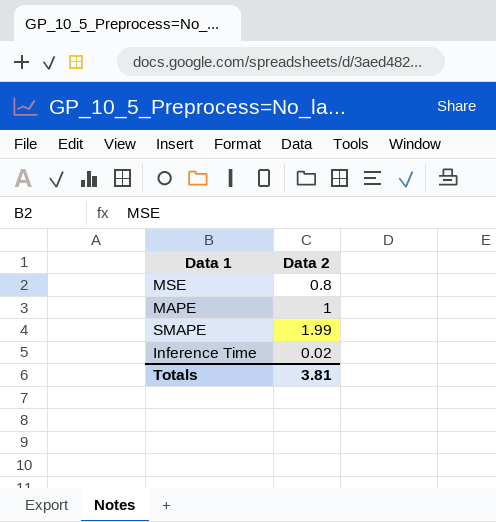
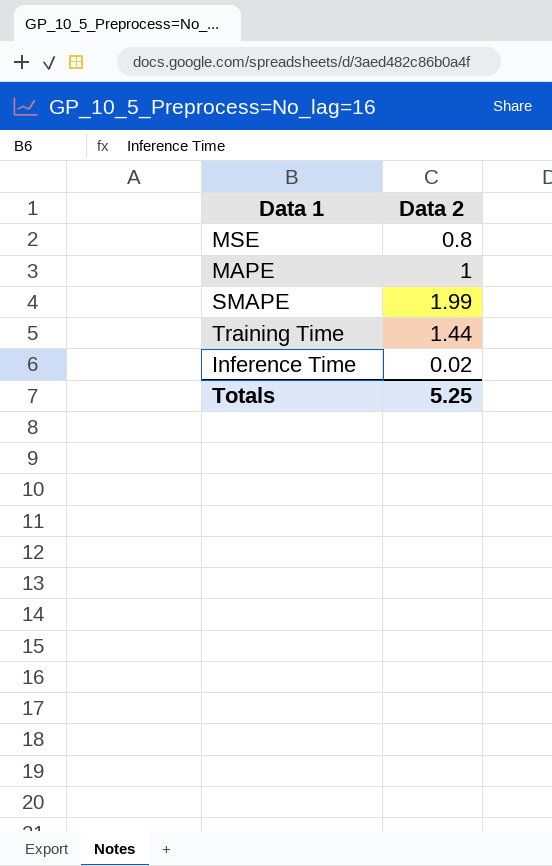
row Training Time: none -> 1.44
Totals | Data 2: 3.81 -> 5.25

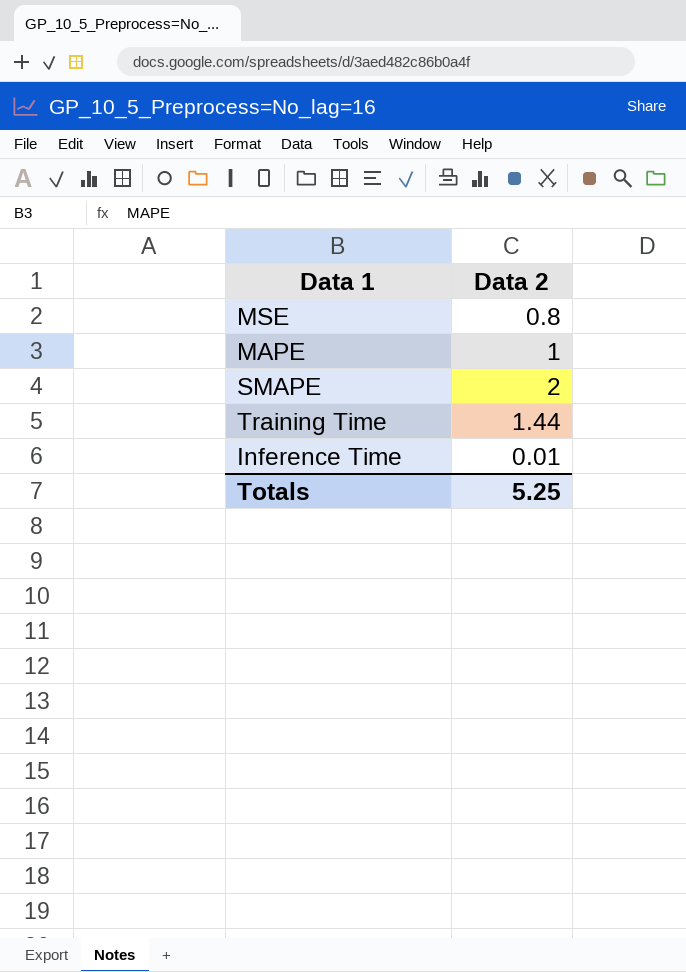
SMAPE | Data 2: 1.99 -> 2
Inference Time | Data 2: 0.02 -> 0.01

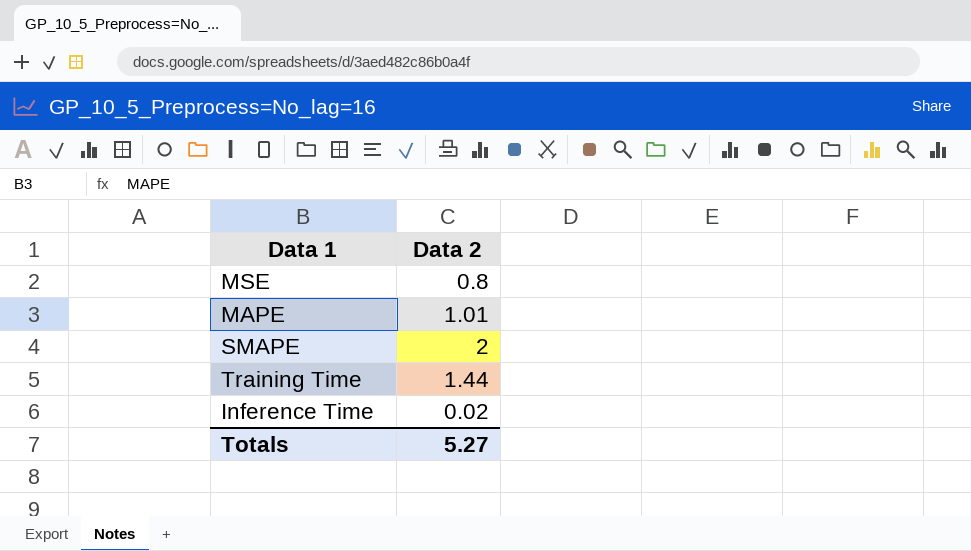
MAPE | Data 2: 1 -> 1.01
Inference Time | Data 2: 0.01 -> 0.02
Totals | Data 2: 5.25 -> 5.27

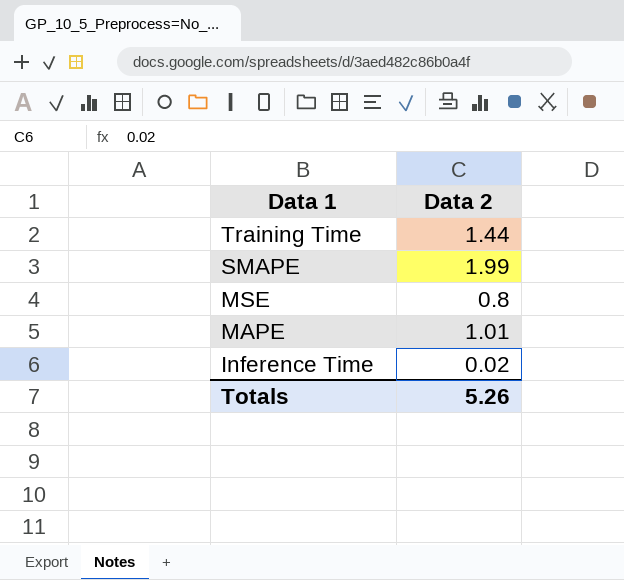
row order: none -> Data 1 descending
SMAPE | Data 2: 2 -> 1.99
Totals | Data 2: 5.27 -> 5.26

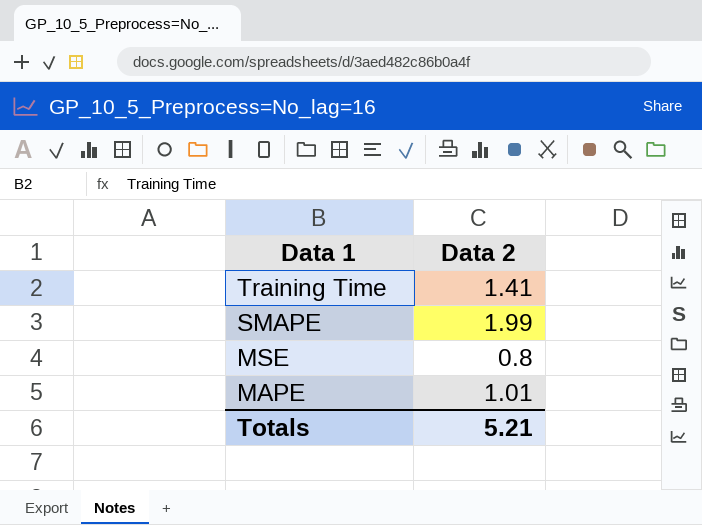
row Inference Time: 0.02 -> none
Training Time | Data 2: 1.44 -> 1.41
Totals | Data 2: 5.26 -> 5.21

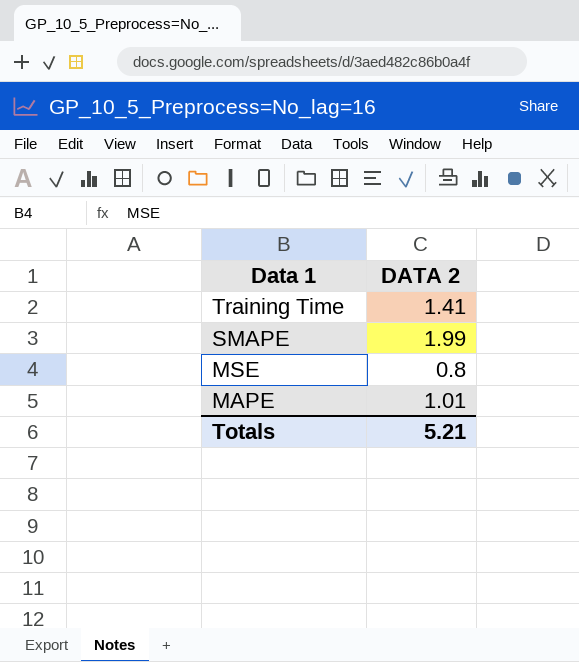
column name: Data 2 -> DATA 2

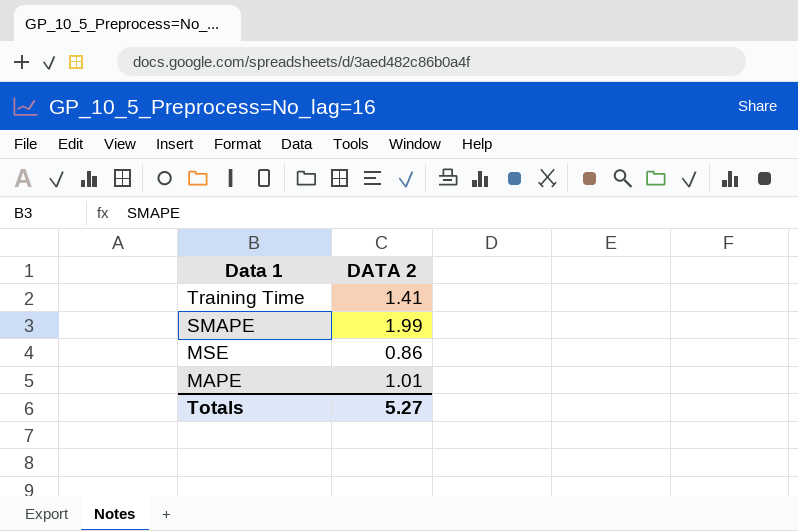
MSE | DATA 2: 0.8 -> 0.86
Totals | DATA 2: 5.21 -> 5.27

